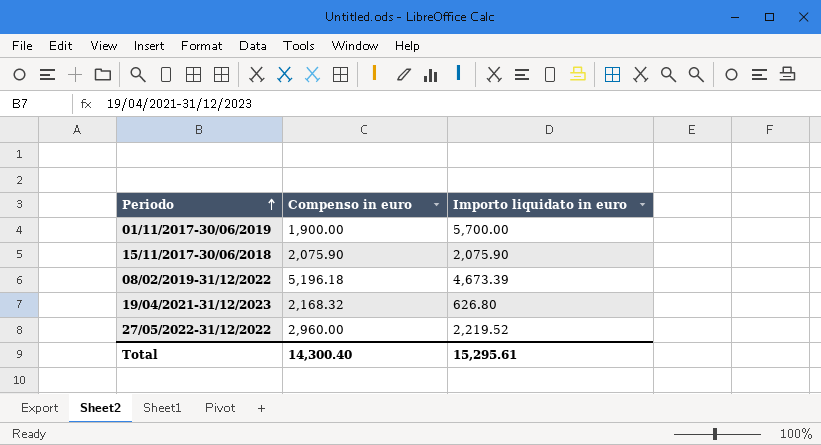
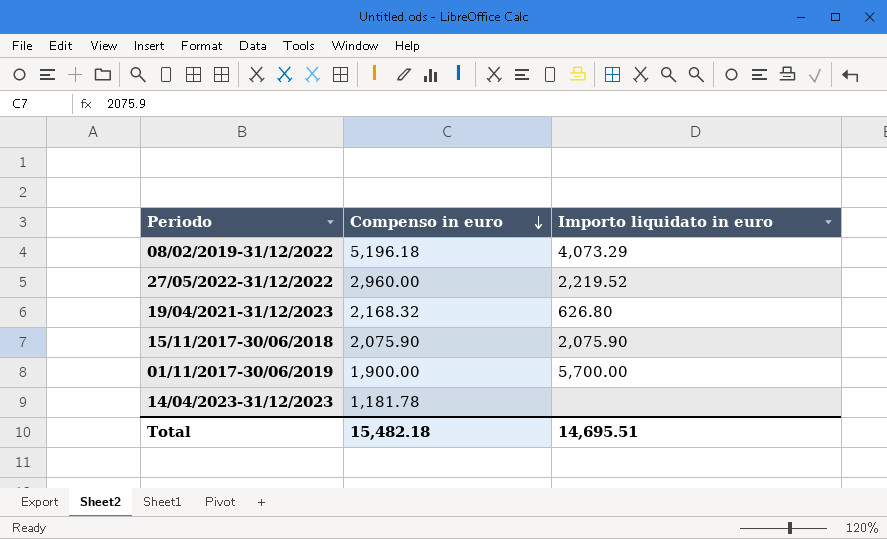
row order: Periodo ascending -> Compenso in euro descending
08/02/2019-31/12/2022 | Importo liquidato in euro: 4,673.39 -> 4,073.29
row 14/04/2023-31/12/2023: none -> 1,181.78 | none
Total | Compenso in euro: 14,300.40 -> 15,482.18
Total | Importo liquidato in euro: 15,295.61 -> 14,695.51

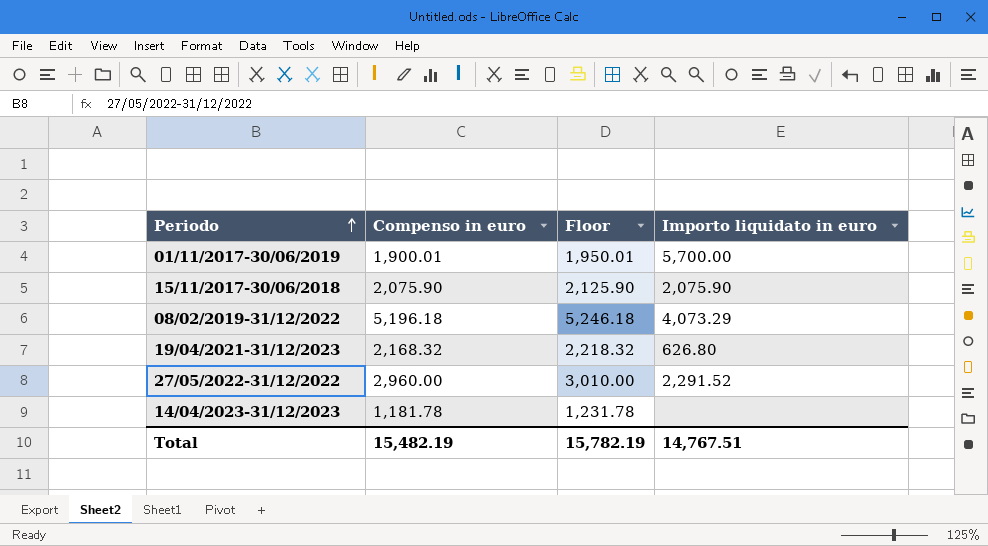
row order: Compenso in euro descending -> Periodo ascending
column Floor | formula: none -> [Compenso in euro] + 50
01/11/2017-30/06/2019 | Compenso in euro: 1,900.00 -> 1,900.01
27/05/2022-31/12/2022 | Importo liquidato in euro: 2,219.52 -> 2,291.52
Total | Compenso in euro: 15,482.18 -> 15,482.19
Total | Importo liquidato in euro: 14,695.51 -> 14,767.51

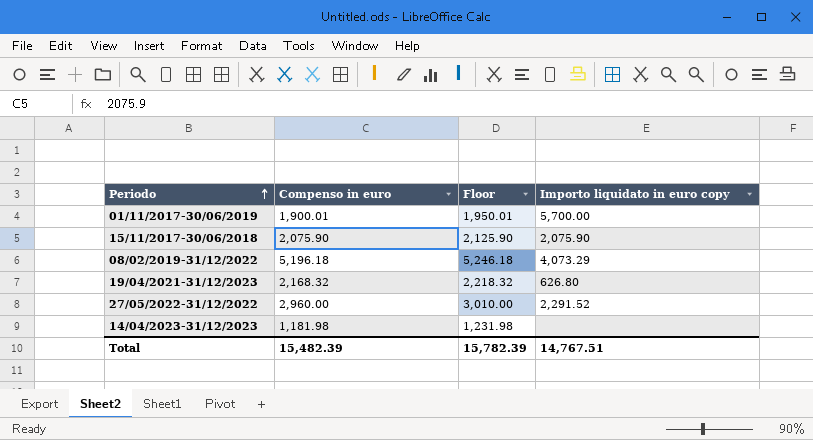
column name: Importo liquidato in euro -> Importo liquidato in euro copy
14/04/2023-31/12/2023 | Compenso in euro: 1,181.78 -> 1,181.98
14/04/2023-31/12/2023 | Floor: 1,231.78 -> 1,231.98
Total | Compenso in euro: 15,482.19 -> 15,482.39
Total | Floor: 15,782.19 -> 15,782.39

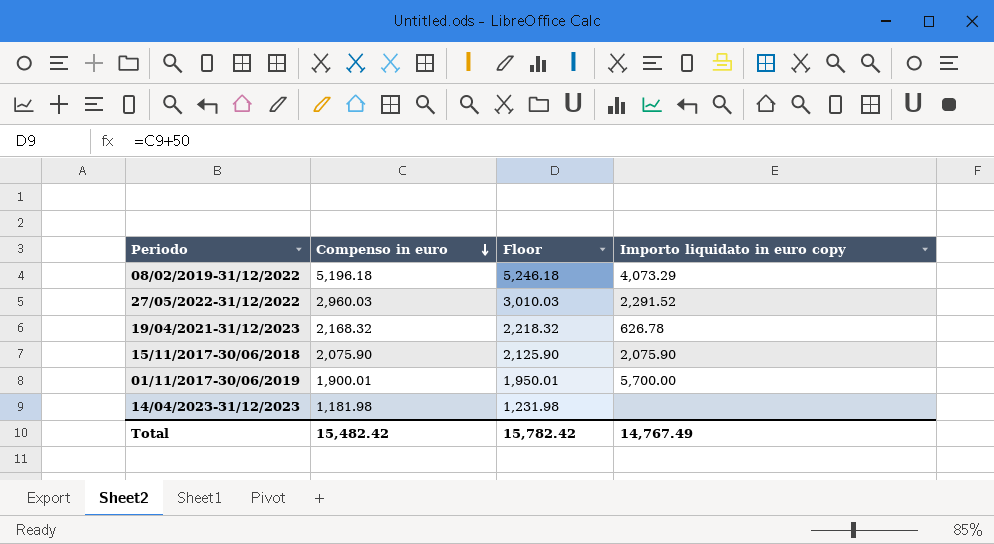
row order: Periodo ascending -> Compenso in euro descending
27/05/2022-31/12/2022 | Compenso in euro: 2,960.00 -> 2,960.03
27/05/2022-31/12/2022 | Floor: 3,010.00 -> 3,010.03
19/04/2021-31/12/2023 | Importo liquidato in euro copy: 626.80 -> 626.78
Total | Compenso in euro: 15,482.39 -> 15,482.42
Total | Floor: 15,782.39 -> 15,782.42
Total | Importo liquidato in euro copy: 14,767.51 -> 14,767.49

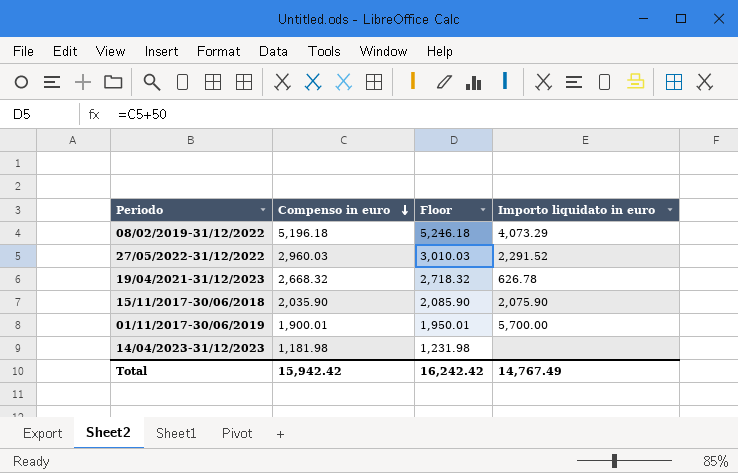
column name: Importo liquidato in euro copy -> Importo liquidato in euro
19/04/2021-31/12/2023 | Compenso in euro: 2,168.32 -> 2,668.32
19/04/2021-31/12/2023 | Floor: 2,218.32 -> 2,718.32
15/11/2017-30/06/2018 | Compenso in euro: 2,075.90 -> 2,035.90
15/11/2017-30/06/2018 | Floor: 2,125.90 -> 2,085.90
Total | Compenso in euro: 15,482.42 -> 15,942.42
Total | Floor: 15,782.42 -> 16,242.42

